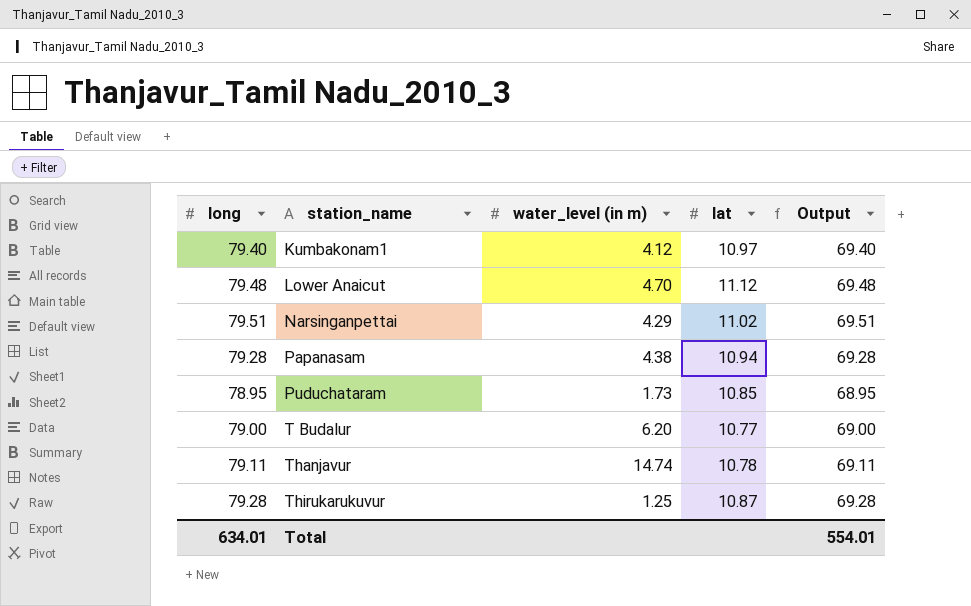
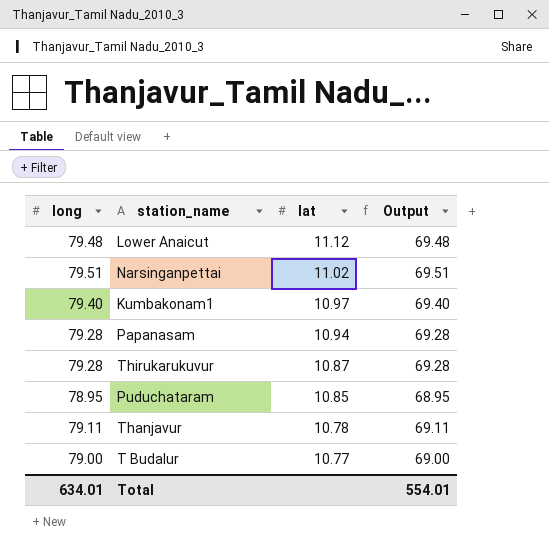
row order: station_name ascending -> lat descending
column water_level (in m) | position: 3 -> none

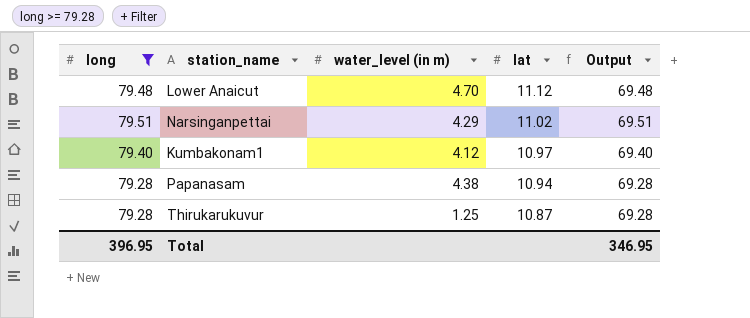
filter: none -> long >= 79.28
column water_level (in m) | position: none -> 3
Total | long: 634.01 -> 396.95
Total | Output: 554.01 -> 346.95

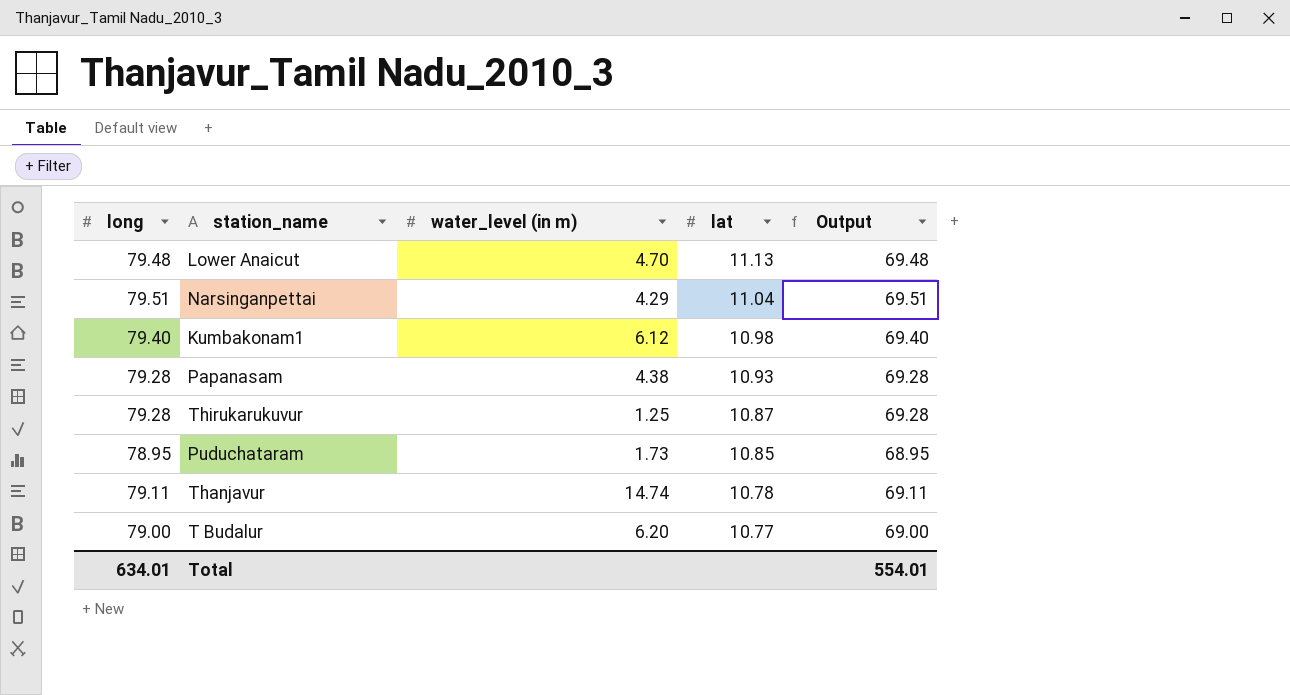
filter: long >= 79.28 -> none
Lower Anaicut | lat: 11.12 -> 11.13
Narsinganpettai | lat: 11.02 -> 11.04
Kumbakonam1 | water_level (in m): 4.12 -> 6.12
Kumbakonam1 | lat: 10.97 -> 10.98
Papanasam | lat: 10.94 -> 10.93
Total | long: 396.95 -> 634.01
Total | Output: 346.95 -> 554.01

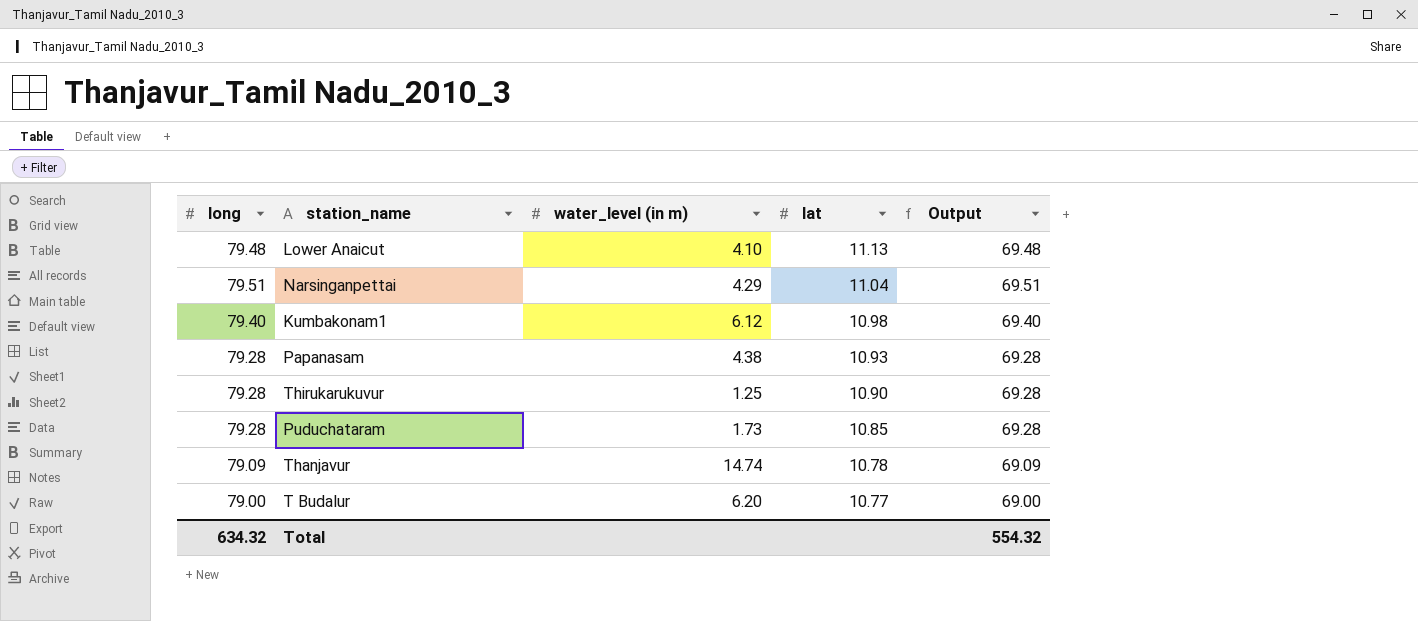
Lower Anaicut | water_level (in m): 4.70 -> 4.10
Thirukarukuvur | lat: 10.87 -> 10.90
Puduchataram | long: 78.95 -> 79.28
Puduchataram | Output: 68.95 -> 69.28
Thanjavur | long: 79.11 -> 79.09
Thanjavur | Output: 69.11 -> 69.09
Total | long: 634.01 -> 634.32
Total | Output: 554.01 -> 554.32

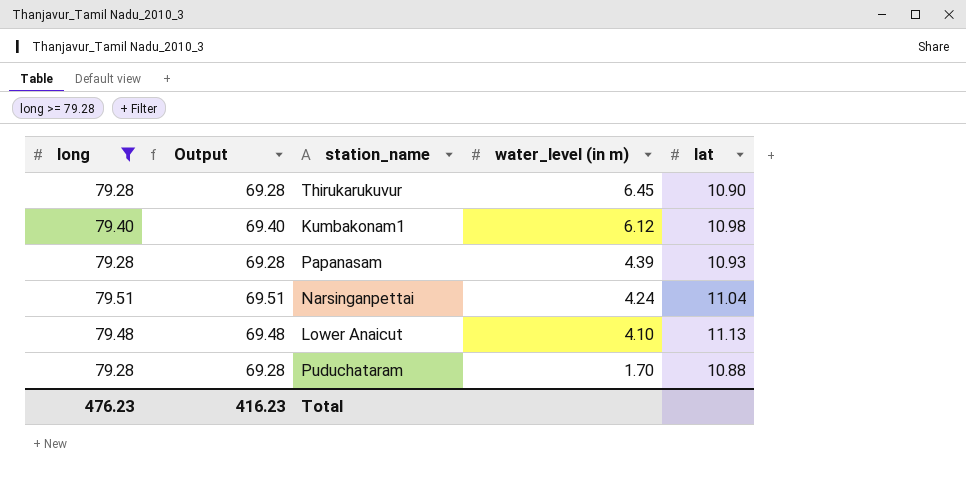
filter: none -> long >= 79.28
row order: lat descending -> water_level (in m) descending
column Output | position: 5 -> 2
Thirukarukuvur | water_level (in m): 1.25 -> 6.45
Papanasam | water_level (in m): 4.38 -> 4.39
Narsinganpettai | water_level (in m): 4.29 -> 4.24
Puduchataram | water_level (in m): 1.73 -> 1.70
Puduchataram | lat: 10.85 -> 10.88
Total | long: 634.32 -> 476.23
Total | Output: 554.32 -> 416.23

